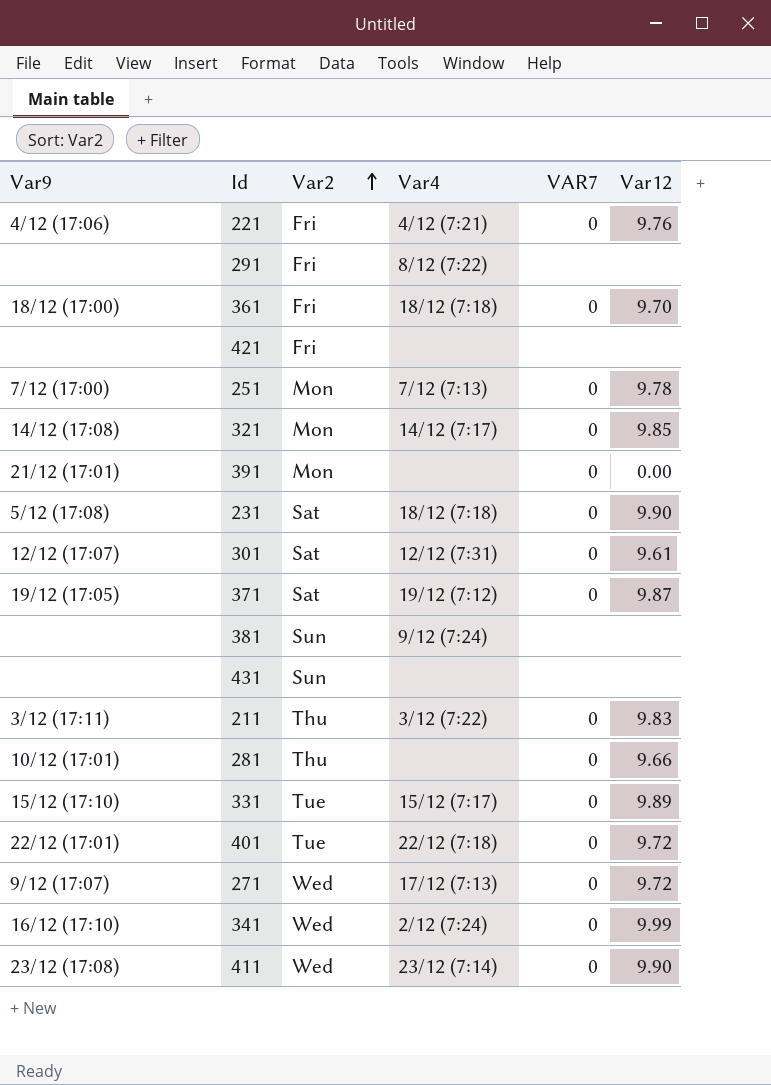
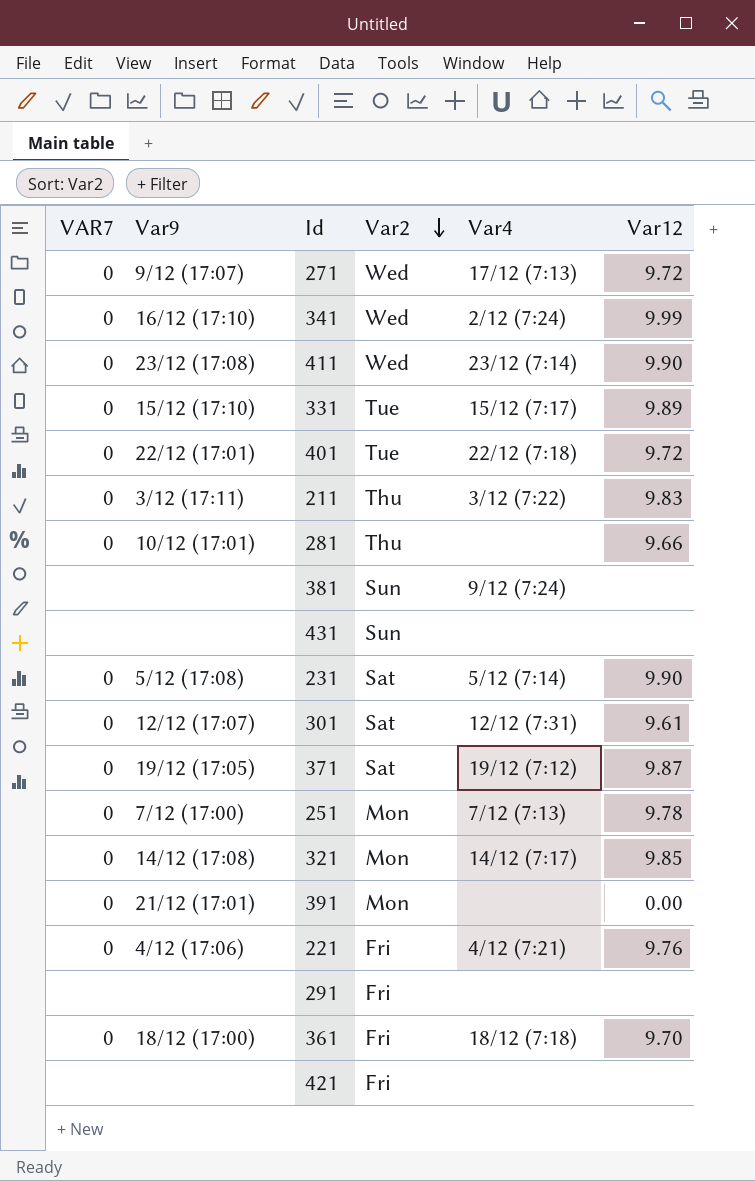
row order: Var2 ascending -> Var2 descending
column VAR7 | position: 5 -> 1
231 | Var4: 18/12 (7:18) -> 5/12 (7:14)
291 | Var4: 8/12 (7:22) -> none

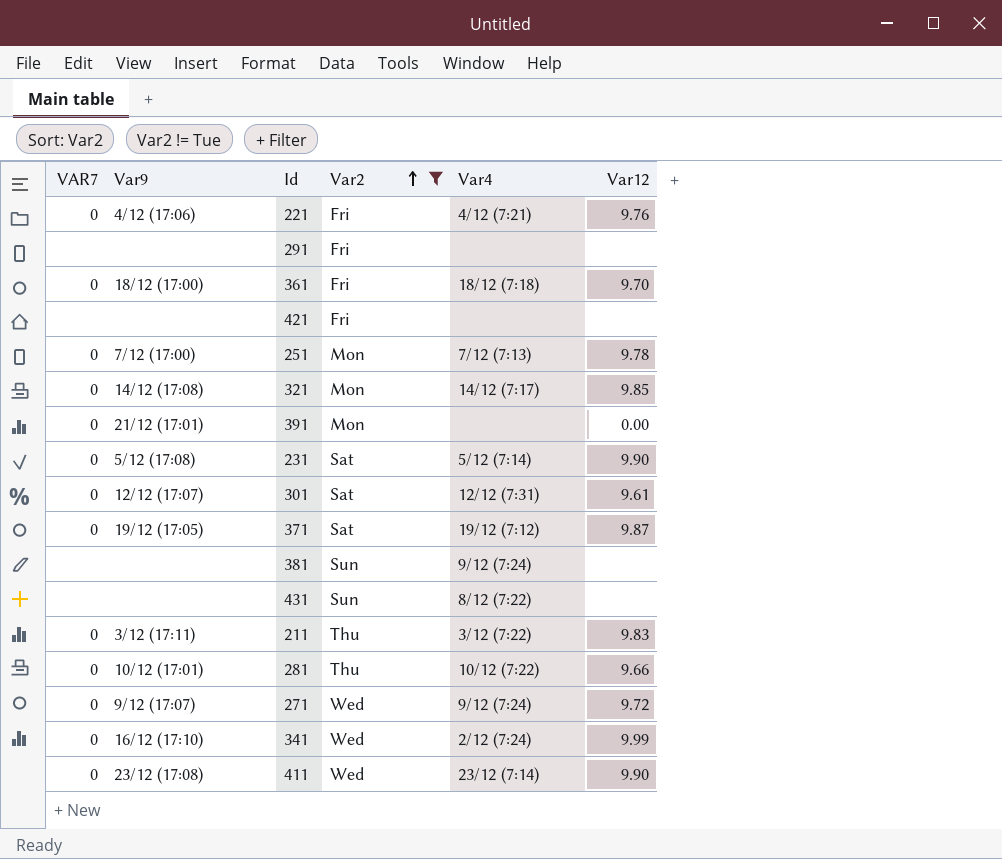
filter: none -> Var2 != Tue
row order: Var2 descending -> Var2 ascending
431 | Var4: none -> 8/12 (7:22)
281 | Var4: none -> 10/12 (7:22)
271 | Var4: 17/12 (7:13) -> 9/12 (7:24)

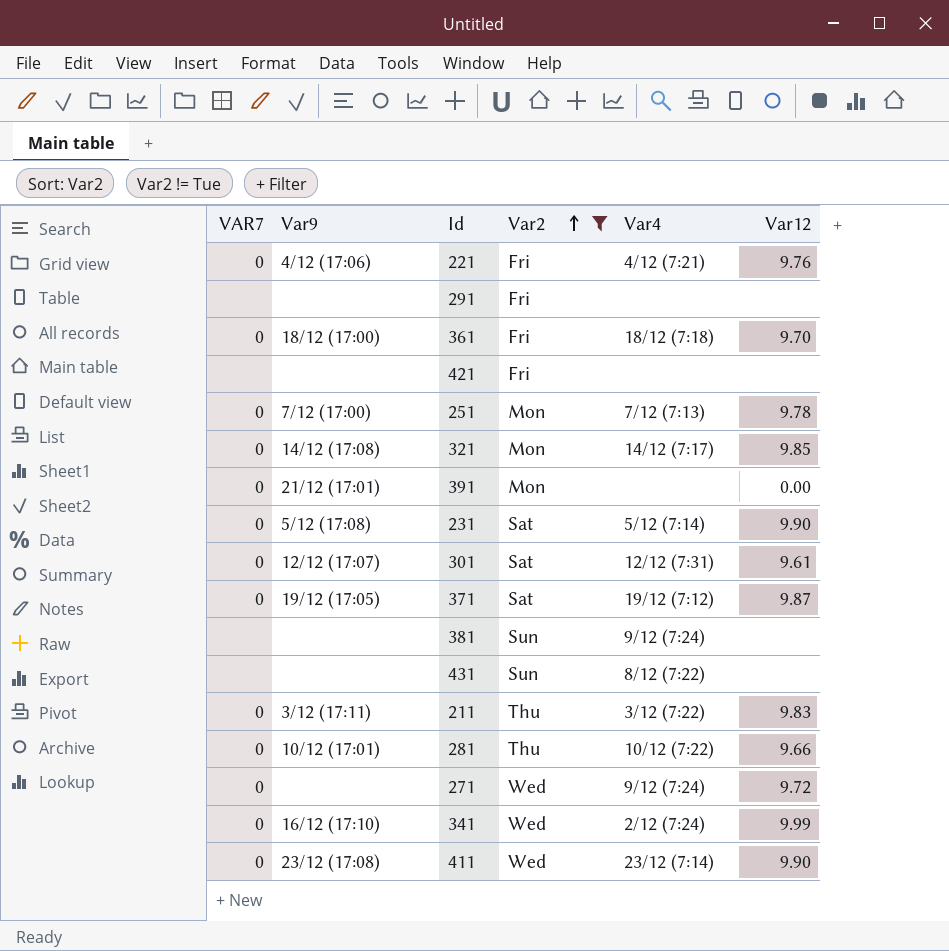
271 | Var9: 9/12 (17:07) -> none

